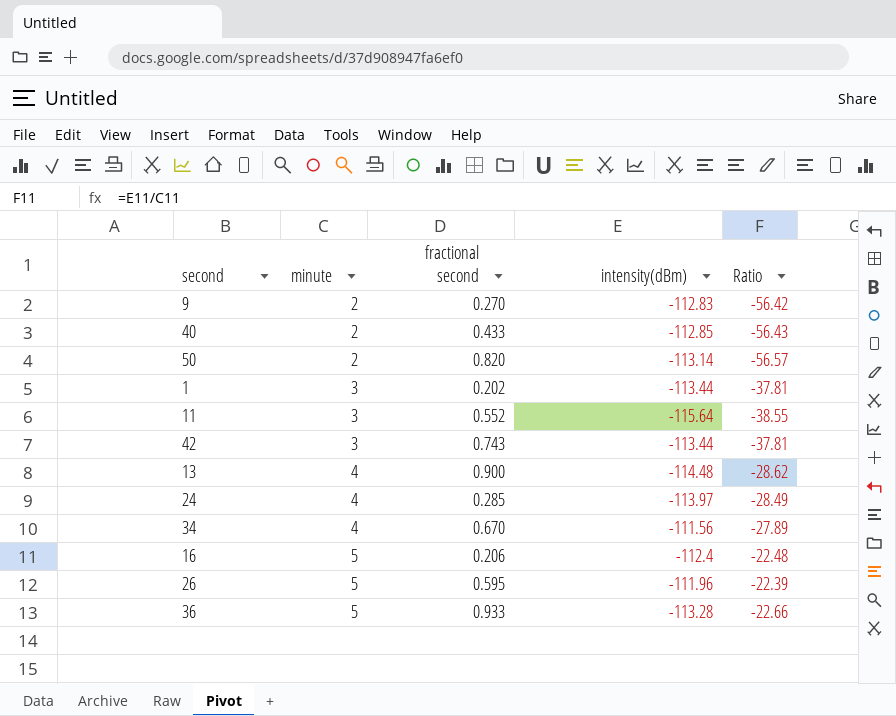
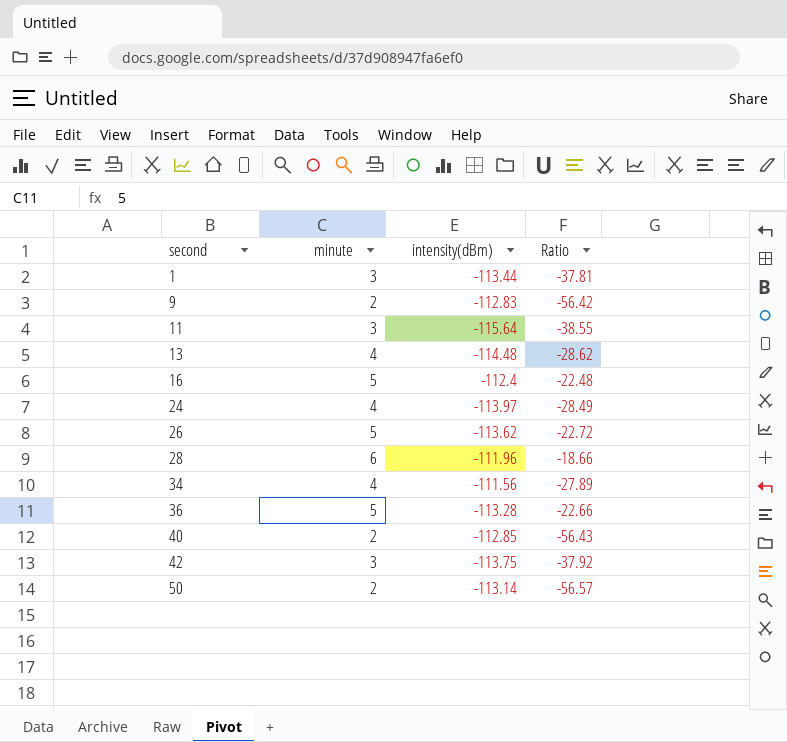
row order: minute ascending -> second ascending
column fractional second | position: 3 -> none
26 | intensity(dBm): -111.96 -> -113.62
26 | Ratio: -22.39 -> -22.72
row 28: none -> 6 | -111.96 | -18.66
42 | intensity(dBm): -113.44 -> -113.75
42 | Ratio: -37.81 -> -37.92

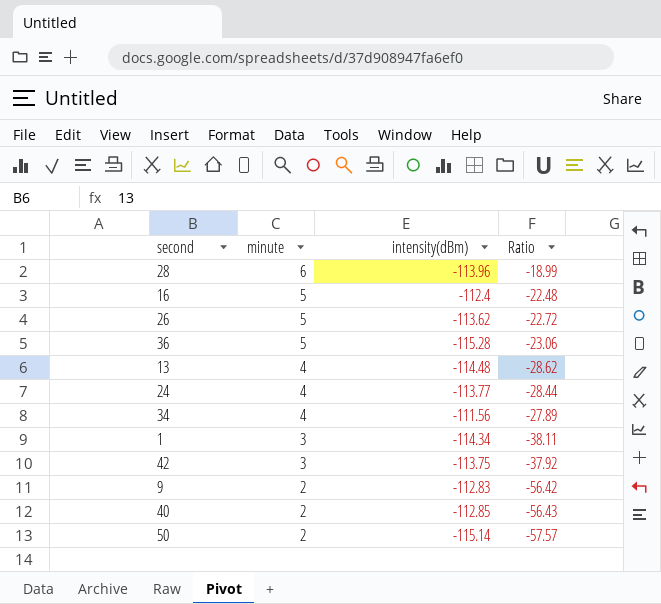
row order: second ascending -> minute descending
row 11: 3 | -115.64 | -38.55 -> none
28 | intensity(dBm): -111.96 -> -113.96
28 | Ratio: -18.66 -> -18.99
36 | intensity(dBm): -113.28 -> -115.28
36 | Ratio: -22.66 -> -23.06
24 | intensity(dBm): -113.97 -> -113.77
24 | Ratio: -28.49 -> -28.44
1 | intensity(dBm): -113.44 -> -114.34
1 | Ratio: -37.81 -> -38.11
50 | intensity(dBm): -113.14 -> -115.14
50 | Ratio: -56.57 -> -57.57

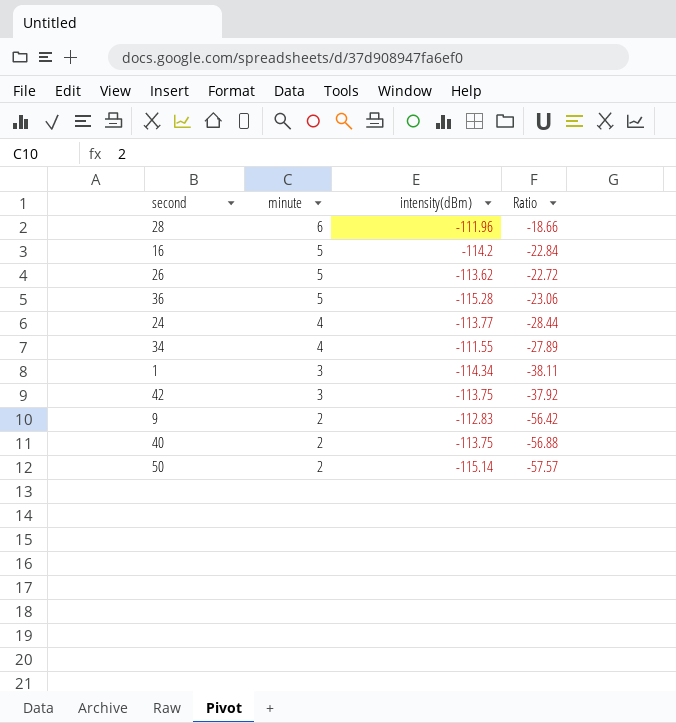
row 13: 4 | -114.48 | -28.62 -> none
28 | intensity(dBm): -113.96 -> -111.96
28 | Ratio: -18.99 -> -18.66
16 | intensity(dBm): -112.4 -> -114.2
16 | Ratio: -22.48 -> -22.84
34 | intensity(dBm): -111.56 -> -111.55
40 | intensity(dBm): -112.85 -> -113.75
40 | Ratio: -56.43 -> -56.88

